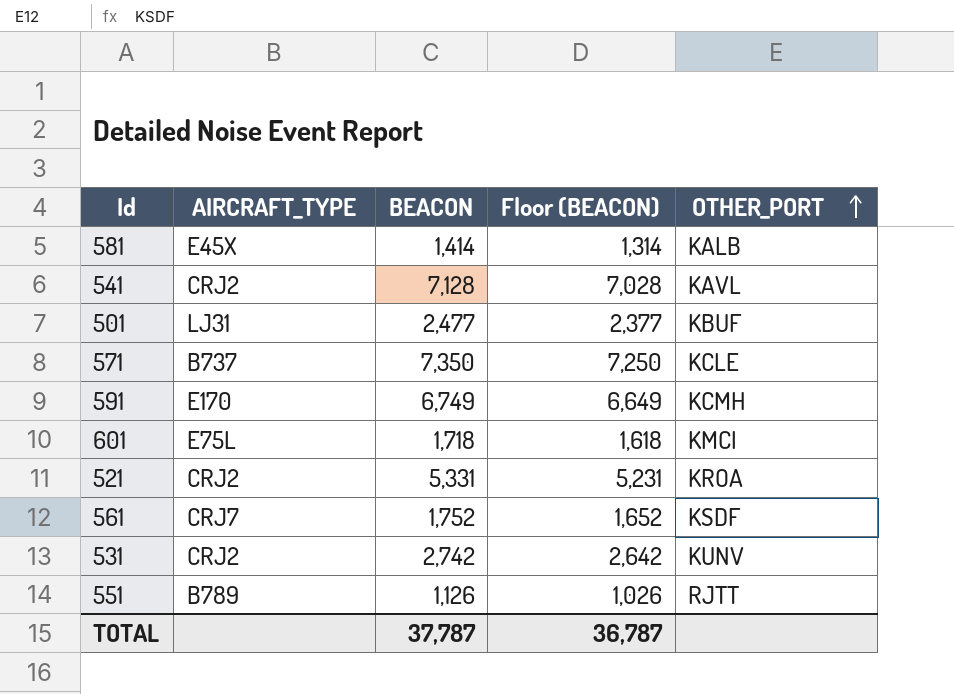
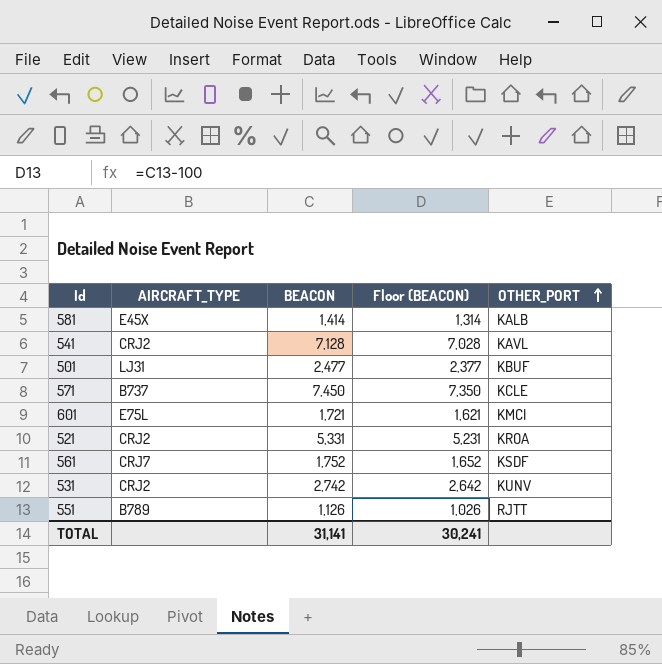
row 591: E170 | 6,749 | 6,649 | KCMH -> none
571 | BEACON: 7,350 -> 7,450
571 | Floor (BEACON): 7,250 -> 7,350
601 | BEACON: 1,718 -> 1,721
601 | Floor (BEACON): 1,618 -> 1,621
TOTAL | BEACON: 37,787 -> 31,141
TOTAL | Floor (BEACON): 36,787 -> 30,241

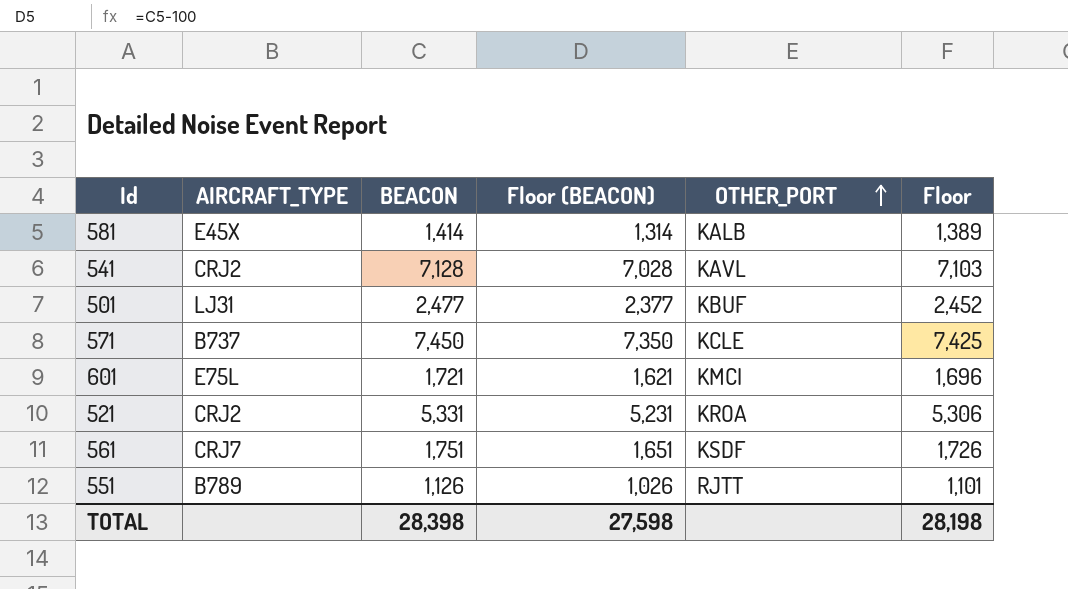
column Floor | formula: none -> [BEACON] - 25
row 531: CRJ2 | 2,742 | 2,642 | KUNV -> none
561 | BEACON: 1,752 -> 1,751
561 | Floor (BEACON): 1,652 -> 1,651
TOTAL | BEACON: 31,141 -> 28,398
TOTAL | Floor (BEACON): 30,241 -> 27,598

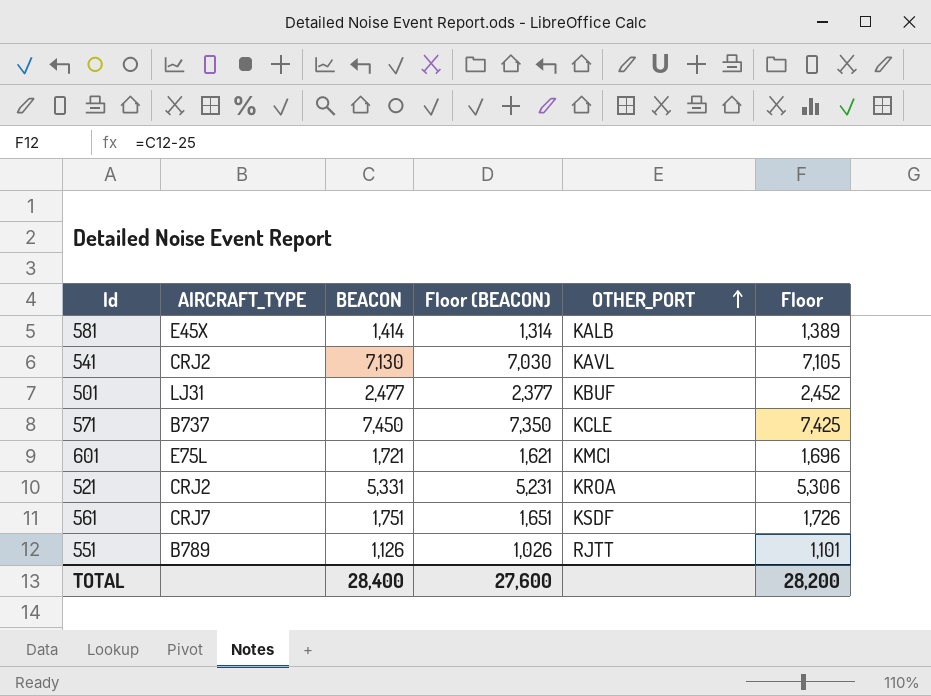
541 | BEACON: 7,128 -> 7,130
541 | Floor (BEACON): 7,028 -> 7,030
541 | Floor: 7,103 -> 7,105
TOTAL | BEACON: 28,398 -> 28,400
TOTAL | Floor (BEACON): 27,598 -> 27,600
TOTAL | Floor: 28,198 -> 28,200

